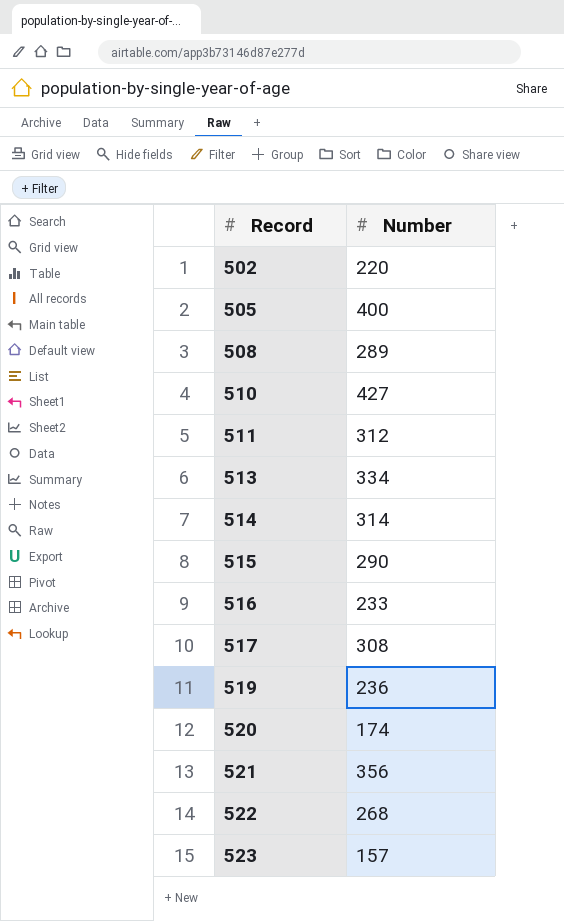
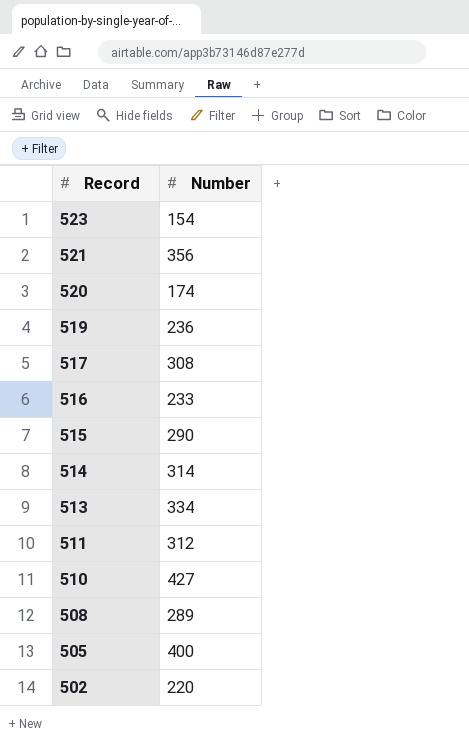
row order: Record ascending -> Record descending
row 522: 268 -> none
523 | Number: 157 -> 154

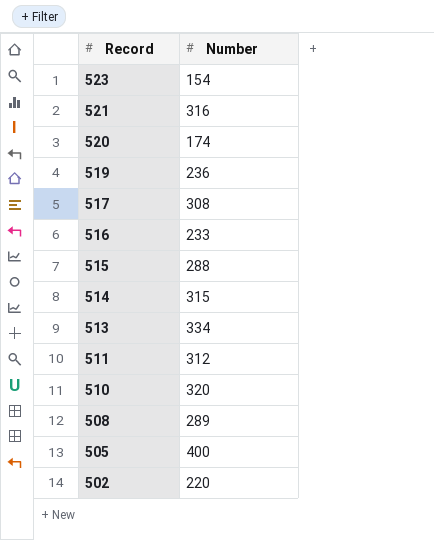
521 | Number: 356 -> 316
515 | Number: 290 -> 288
514 | Number: 314 -> 315
510 | Number: 427 -> 320

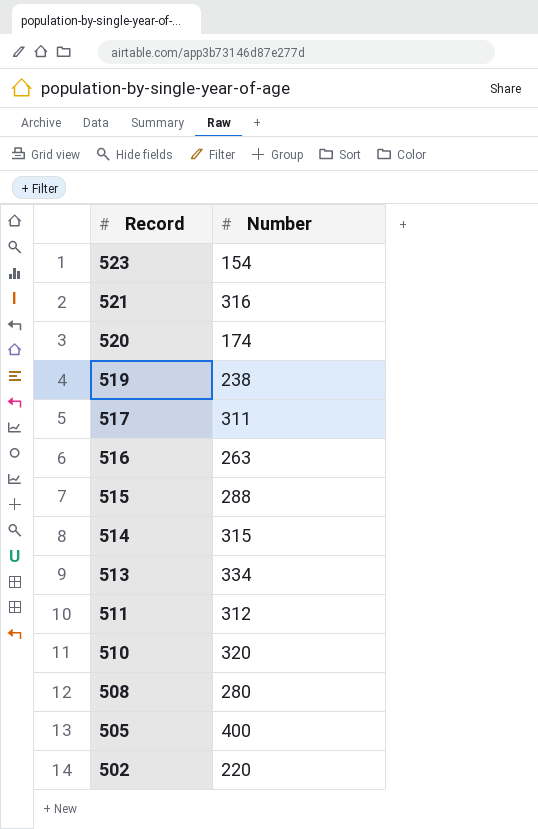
519 | Number: 236 -> 238
517 | Number: 308 -> 311
516 | Number: 233 -> 263
508 | Number: 289 -> 280

